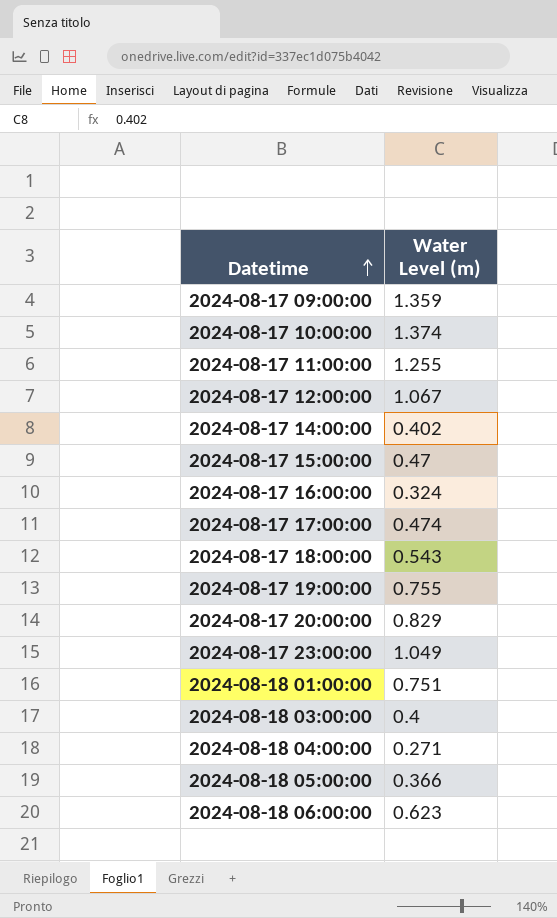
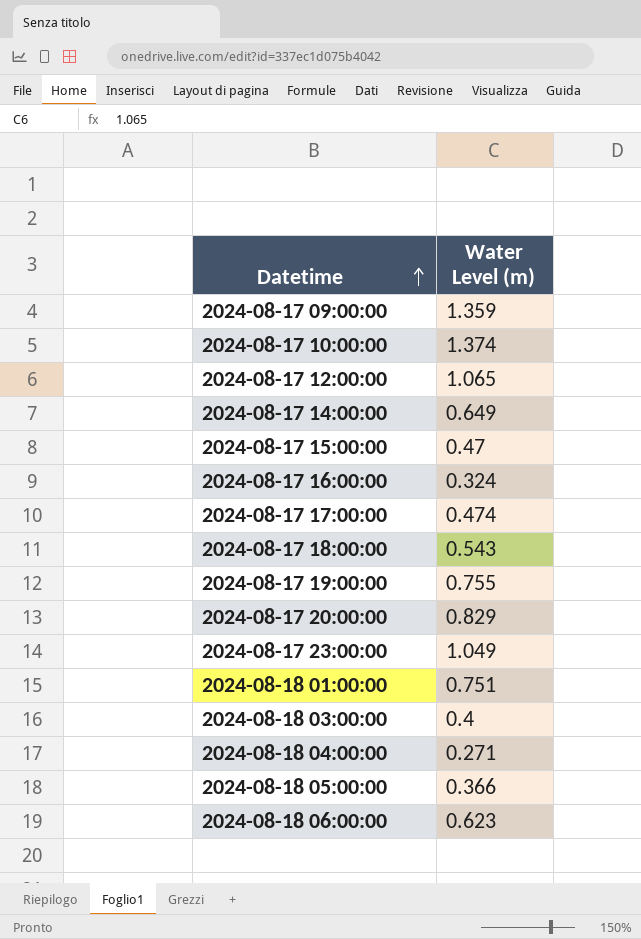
row 2024-08-17 11:00:00: 1.255 -> none
2024-08-17 12:00:00 | Water Level (m): 1.067 -> 1.065
2024-08-17 14:00:00 | Water Level (m): 0.402 -> 0.649

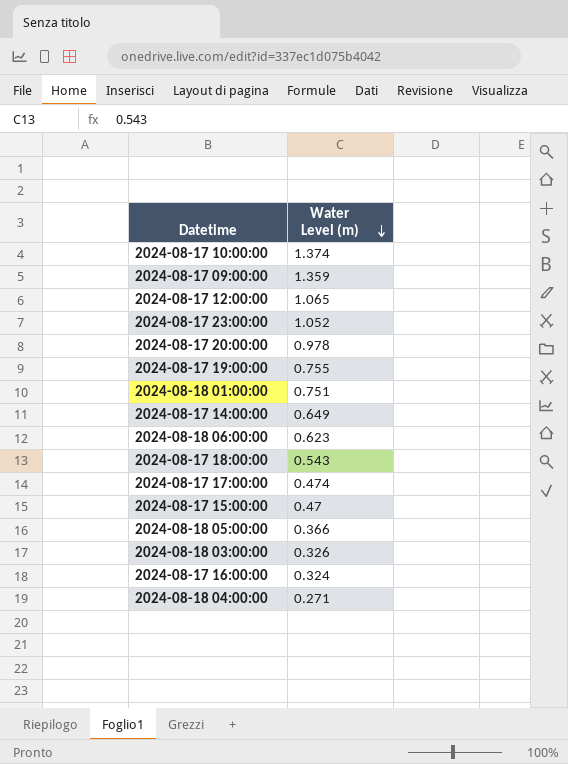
row order: Datetime ascending -> Water Level (m) descending
2024-08-17 23:00:00 | Water Level (m): 1.049 -> 1.052
2024-08-17 20:00:00 | Water Level (m): 0.829 -> 0.978
2024-08-18 03:00:00 | Water Level (m): 0.4 -> 0.326

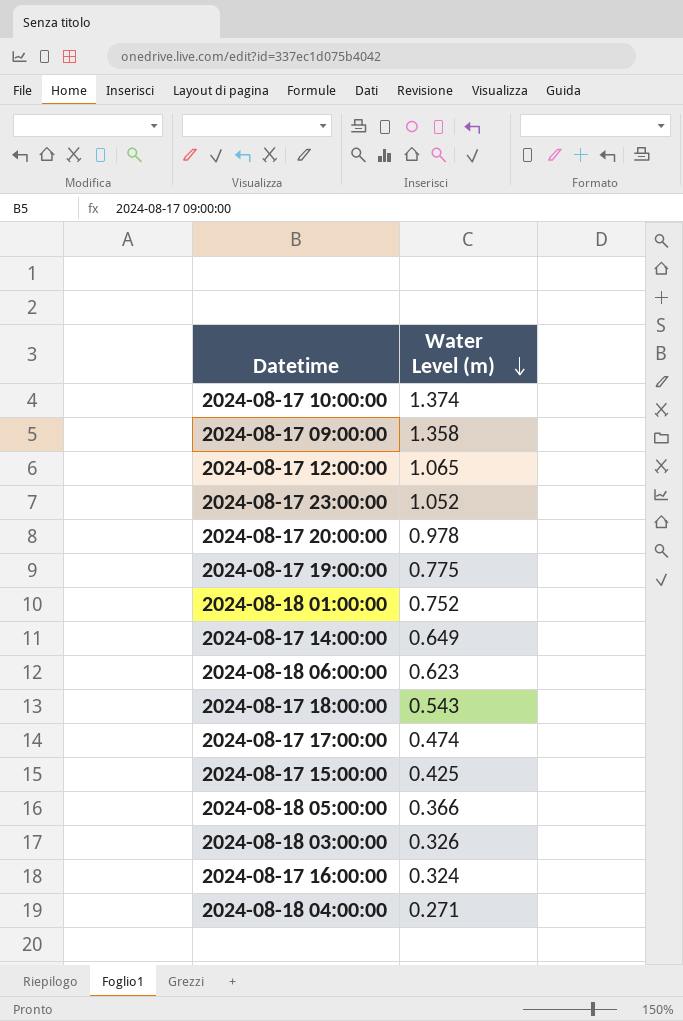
2024-08-17 09:00:00 | Water Level (m): 1.359 -> 1.358
2024-08-17 19:00:00 | Water Level (m): 0.755 -> 0.775
2024-08-18 01:00:00 | Water Level (m): 0.751 -> 0.752
2024-08-17 15:00:00 | Water Level (m): 0.47 -> 0.425

